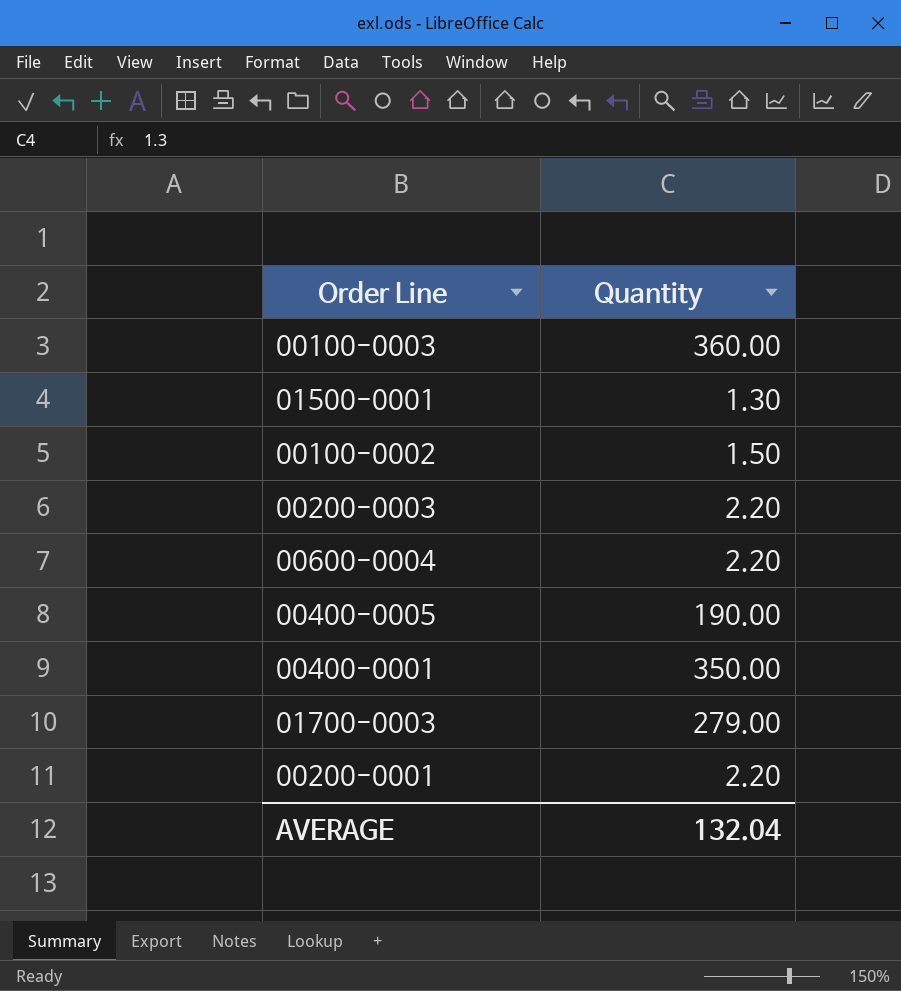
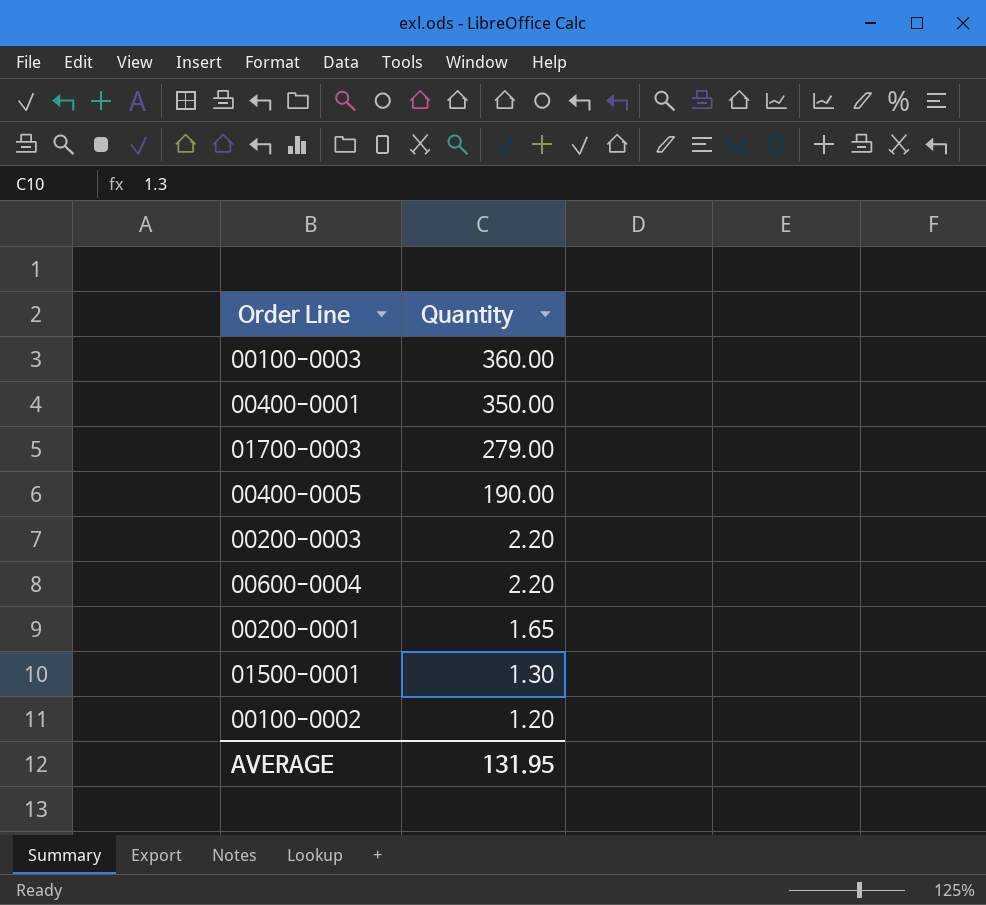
row order: none -> Quantity descending
00200-0001 | Quantity: 2.20 -> 1.65
00100-0002 | Quantity: 1.50 -> 1.20
AVERAGE | Quantity: 132.04 -> 131.95

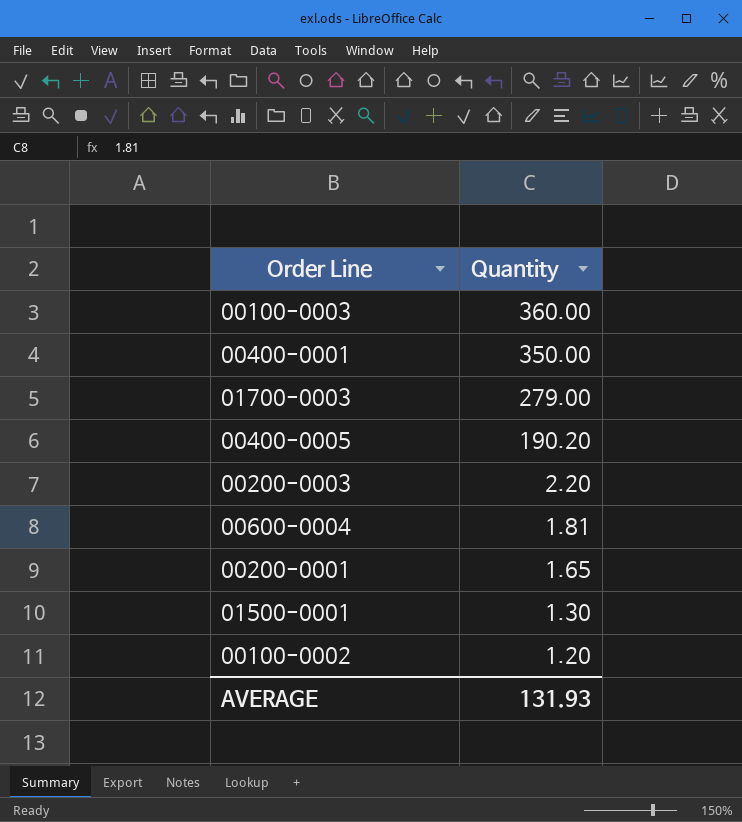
00400-0005 | Quantity: 190.00 -> 190.20
00600-0004 | Quantity: 2.20 -> 1.81
AVERAGE | Quantity: 131.95 -> 131.93

